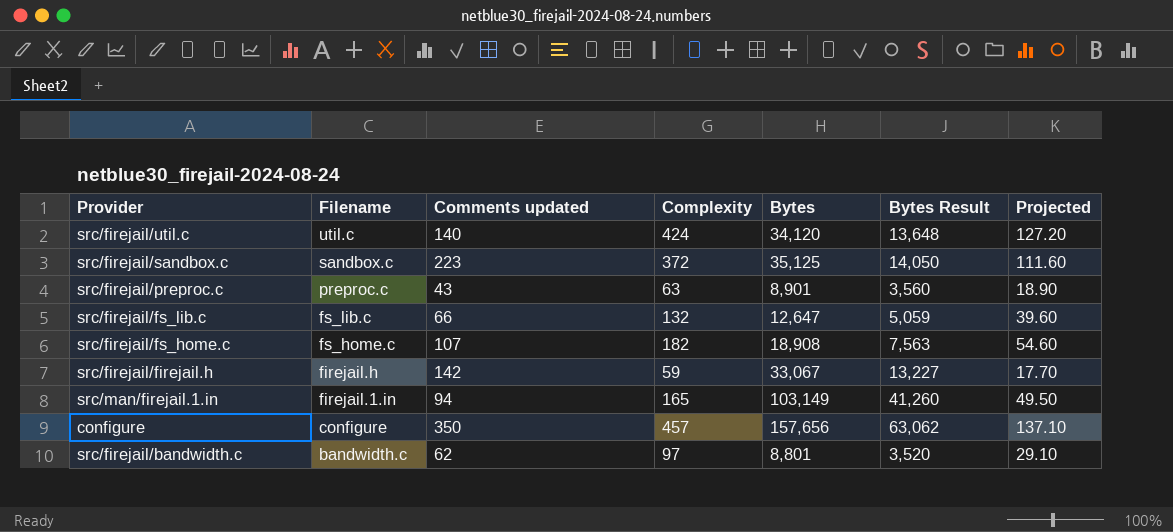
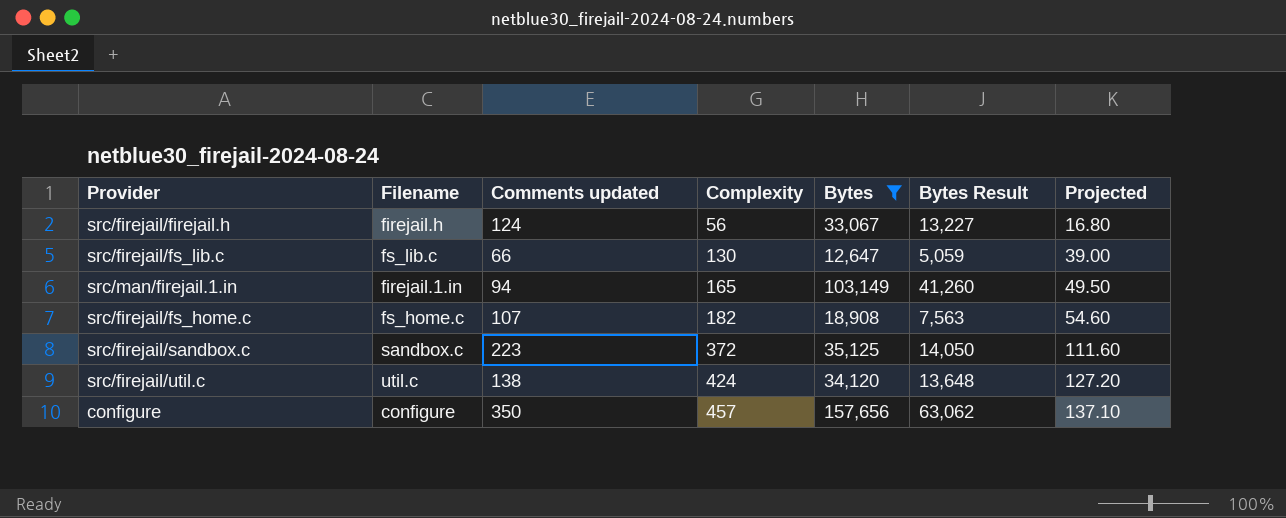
filter: none -> Bytes >= 12,647
row order: Filename descending -> Complexity ascending
src/firejail/firejail.h | Comments updated: 142 -> 124
src/firejail/firejail.h | Complexity: 59 -> 56
src/firejail/firejail.h | Projected: 17.70 -> 16.80
src/firejail/fs_lib.c | Complexity: 132 -> 130
src/firejail/fs_lib.c | Projected: 39.60 -> 39.00
src/firejail/util.c | Comments updated: 140 -> 138

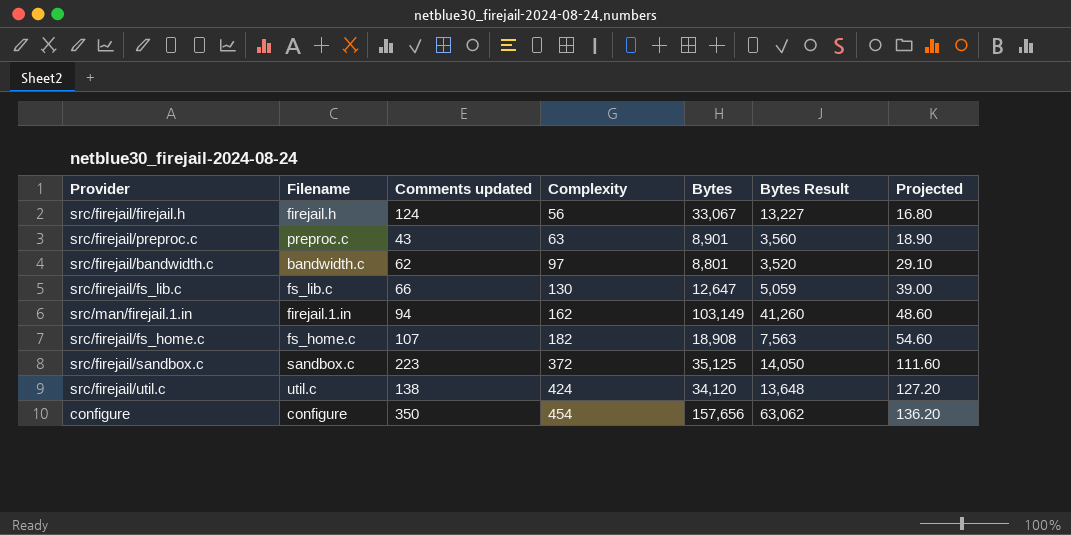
filter: Bytes >= 12,647 -> none
src/man/firejail.1.in | Complexity: 165 -> 162
src/man/firejail.1.in | Projected: 49.50 -> 48.60
configure | Complexity: 457 -> 454
configure | Projected: 137.10 -> 136.20

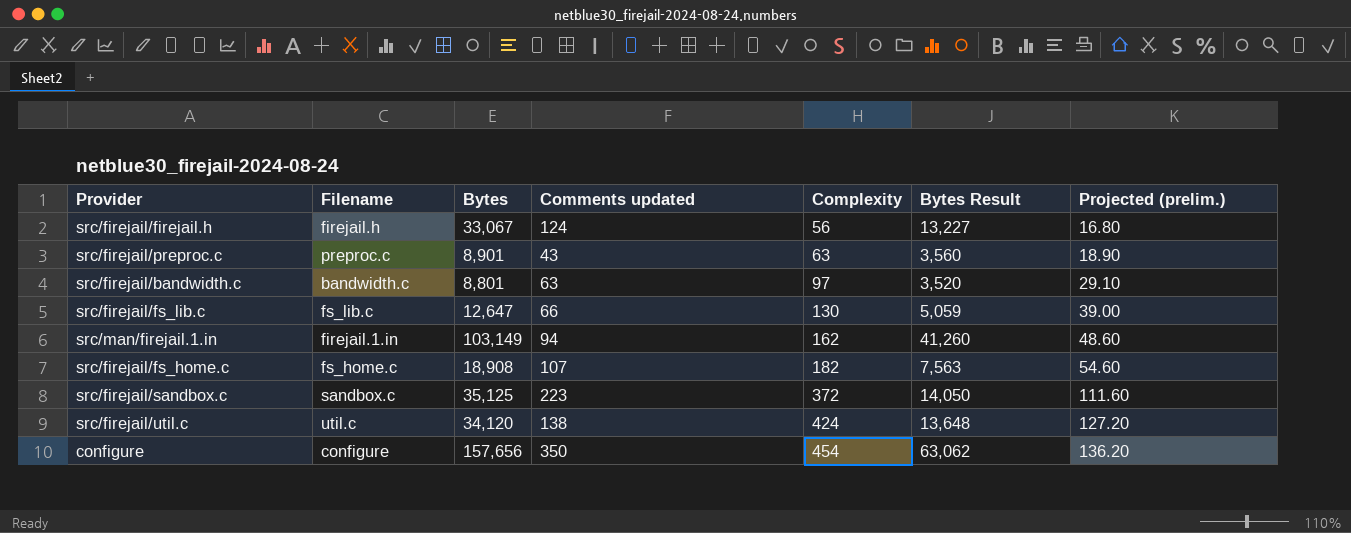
column Bytes | position: 5 -> 3
column name: Projected -> Projected (prelim.)
src/firejail/bandwidth.c | Comments updated: 62 -> 63

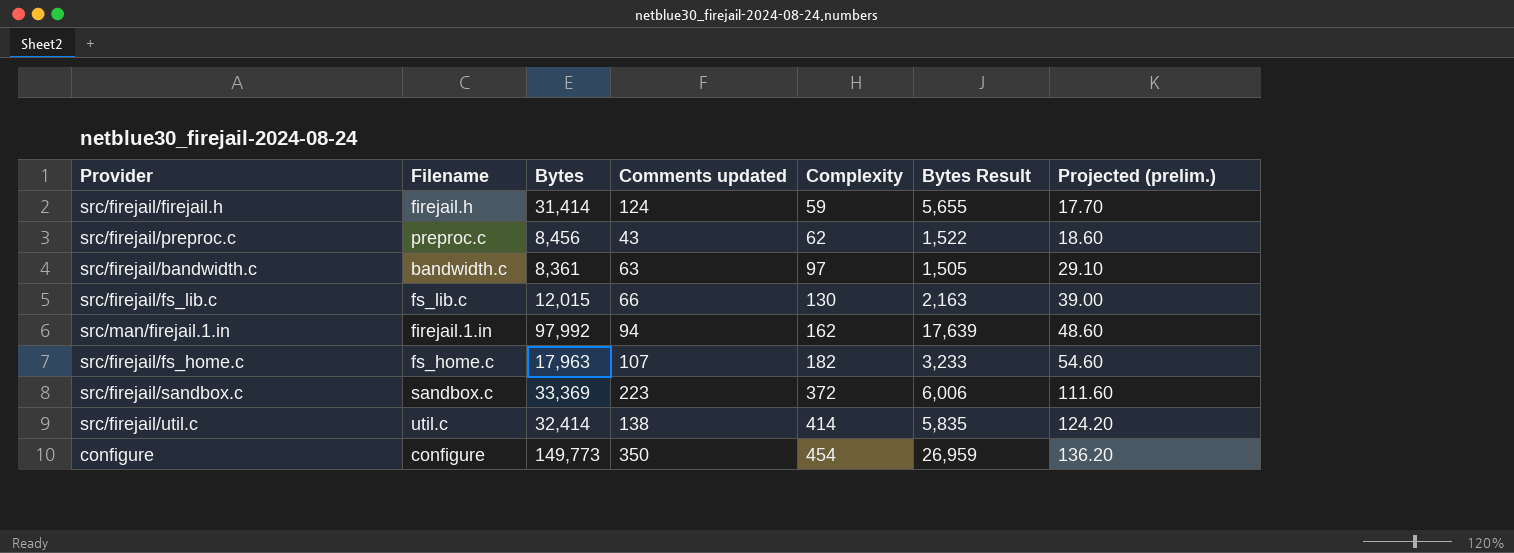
column Bytes Result | formula: [Bytes] * 0.4 -> [Bytes] * 0.18
src/firejail/firejail.h | Bytes: 33,067 -> 31,414
src/firejail/firejail.h | Complexity: 56 -> 59
src/firejail/firejail.h | Projected (prelim.): 16.80 -> 17.70
src/firejail/preproc.c | Bytes: 8,901 -> 8,456
src/firejail/preproc.c | Complexity: 63 -> 62
src/firejail/preproc.c | Projected (prelim.): 18.90 -> 18.60
src/firejail/bandwidth.c | Bytes: 8,801 -> 8,361
src/firejail/fs_lib.c | Bytes: 12,647 -> 12,015
src/man/firejail.1.in | Bytes: 103,149 -> 97,992
src/firejail/fs_home.c | Bytes: 18,908 -> 17,963
src/firejail/sandbox.c | Bytes: 35,125 -> 33,369
src/firejail/util.c | Bytes: 34,120 -> 32,414
src/firejail/util.c | Complexity: 424 -> 414
src/firejail/util.c | Projected (prelim.): 127.20 -> 124.20
configure | Bytes: 157,656 -> 149,773

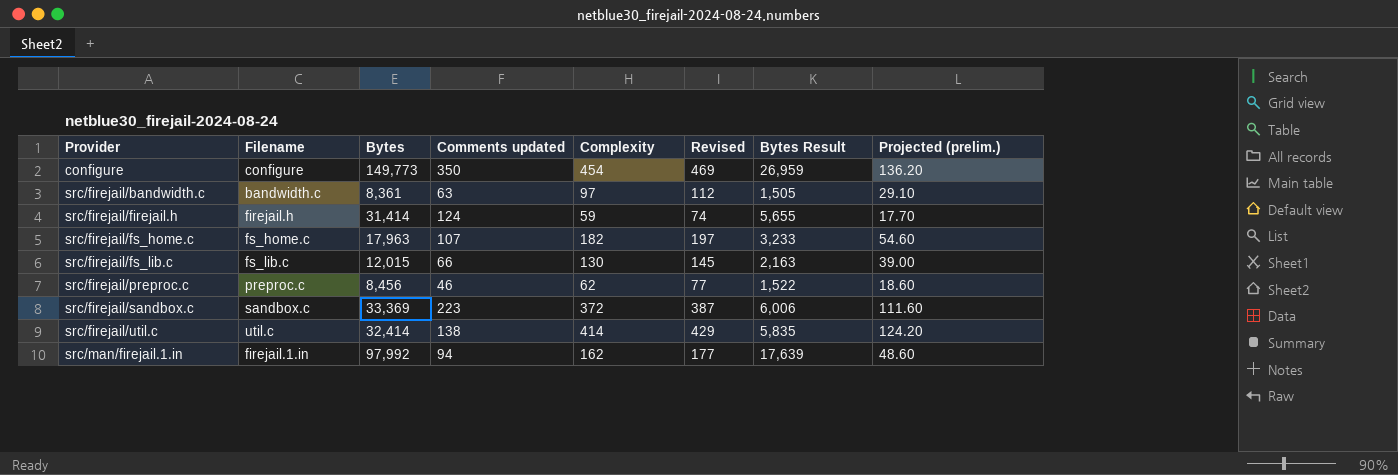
row order: Complexity ascending -> Provider ascending
column Revised | formula: none -> [Complexity] + 15
src/firejail/preproc.c | Comments updated: 43 -> 46

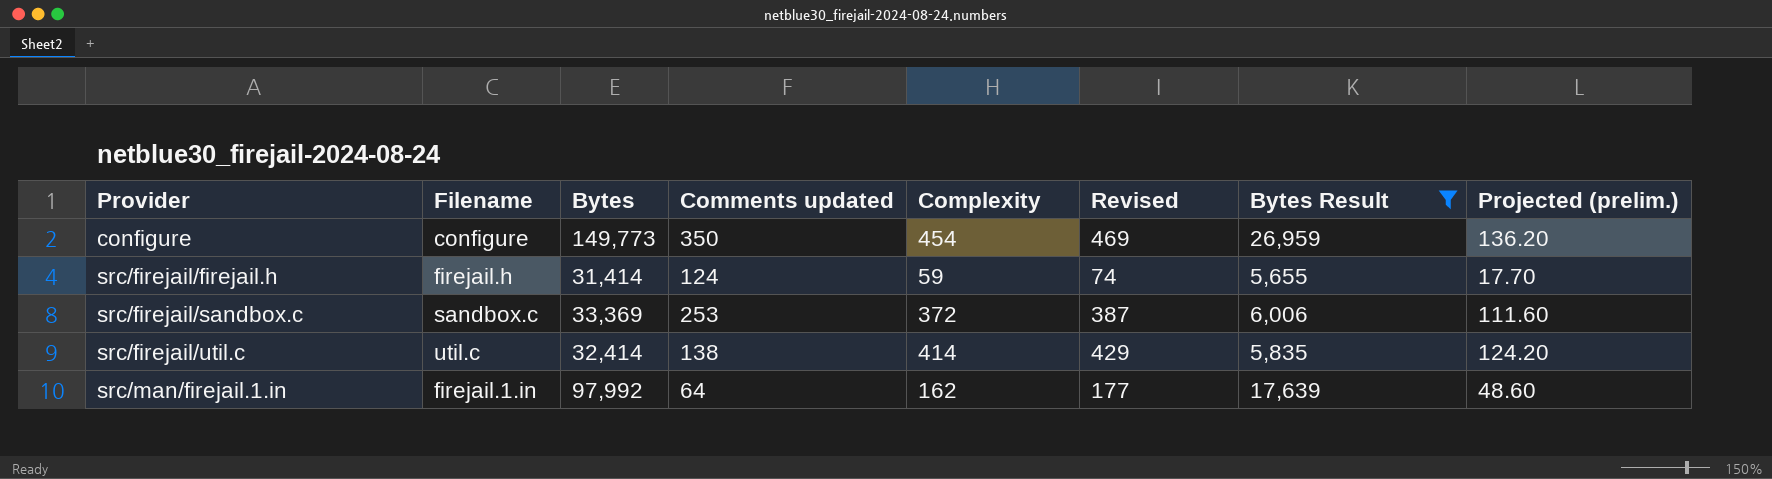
filter: none -> Bytes Result >= 5,655
src/firejail/sandbox.c | Comments updated: 223 -> 253
src/man/firejail.1.in | Comments updated: 94 -> 64

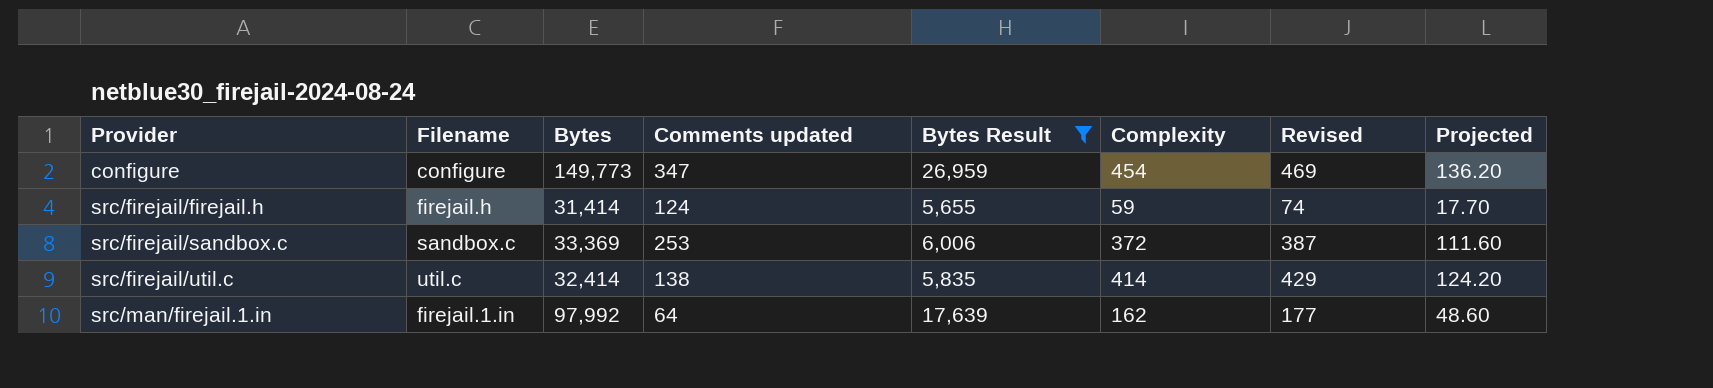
column Bytes Result | position: 7 -> 5
column name: Projected (prelim.) -> Projected
configure | Comments updated: 350 -> 347

